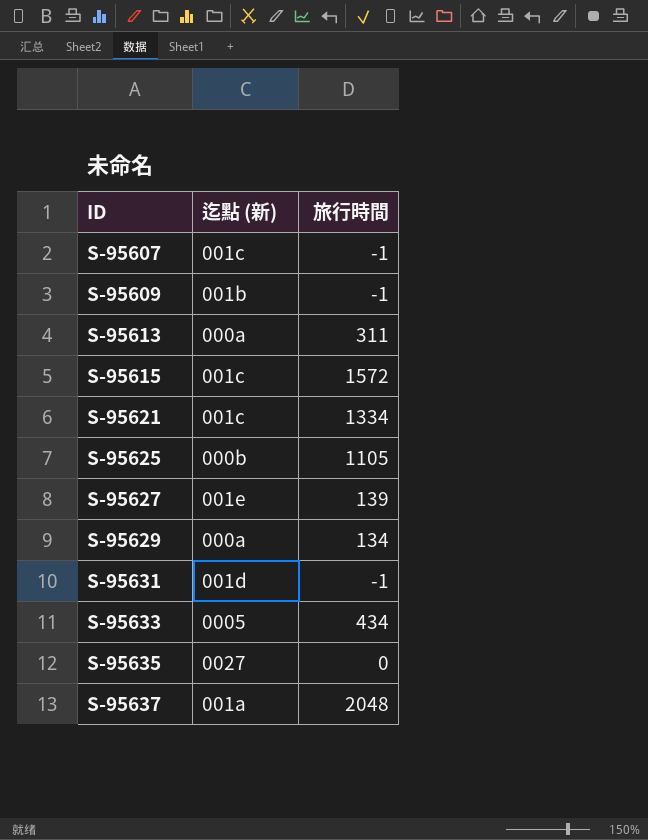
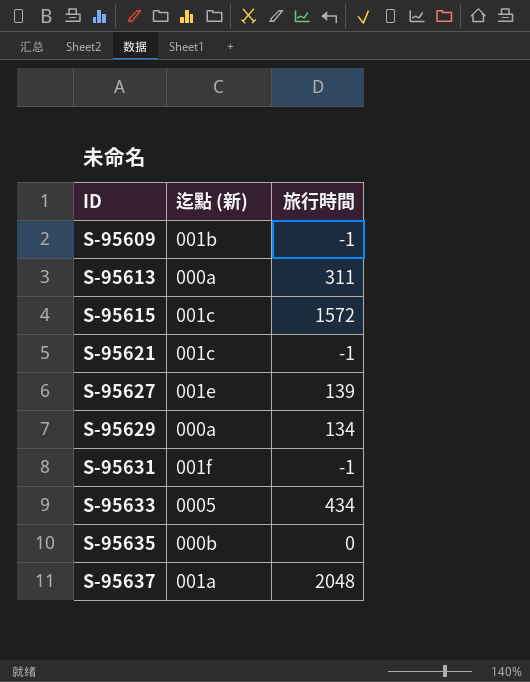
row S-95607: 001c | -1 -> none
row S-95625: 000b | 1105 -> none
S-95621 | 旅行時間: 1334 -> -1
S-95631 | 迄點 (新): 001d -> 001f
S-95635 | 迄點 (新): 0027 -> 000b

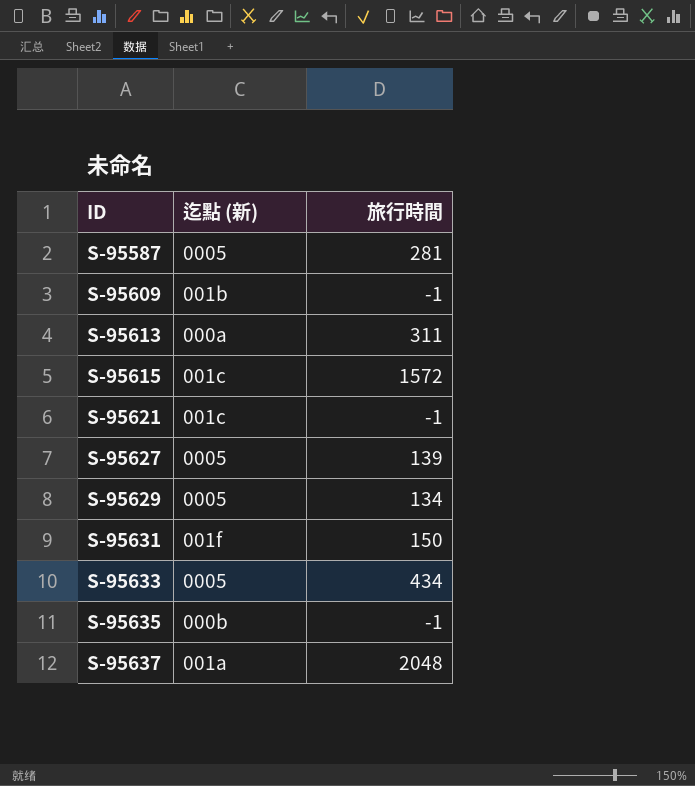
row S-95587: none -> 0005 | 281
S-95627 | 迄點 (新): 001e -> 0005
S-95629 | 迄點 (新): 000a -> 0005
S-95631 | 旅行時間: -1 -> 150
S-95635 | 旅行時間: 0 -> -1

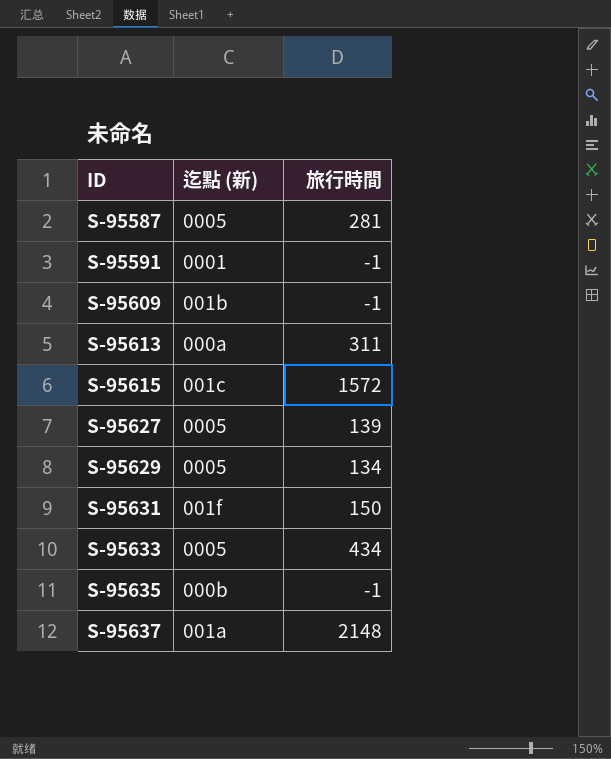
row S-95621: 001c | -1 -> none
row S-95591: none -> 0001 | -1
S-95637 | 旅行時間: 2048 -> 2148

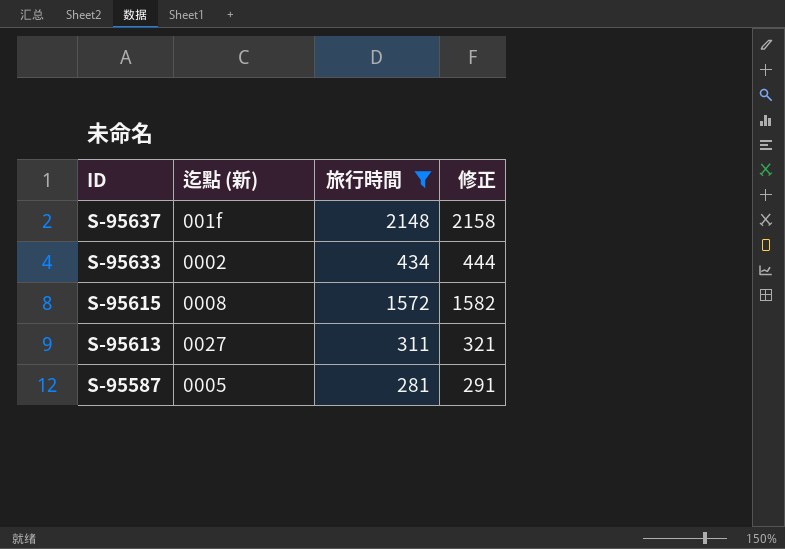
filter: none -> 旅行時間 >= 281
row order: ID ascending -> ID descending
column 修正 | formula: none -> [旅行時間] + 10
S-95637 | 迄點 (新): 001a -> 001f
S-95633 | 迄點 (新): 0005 -> 0002
S-95615 | 迄點 (新): 001c -> 0008
S-95613 | 迄點 (新): 000a -> 0027

